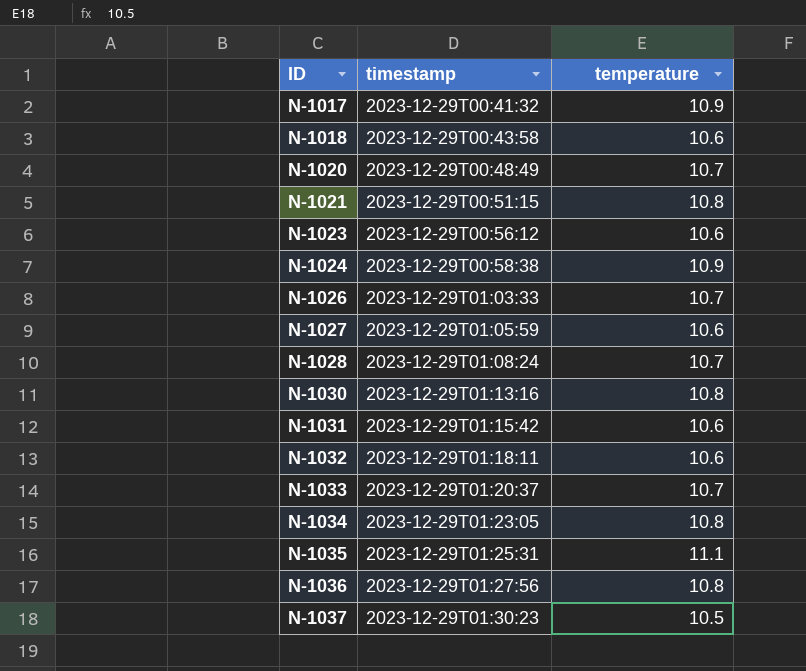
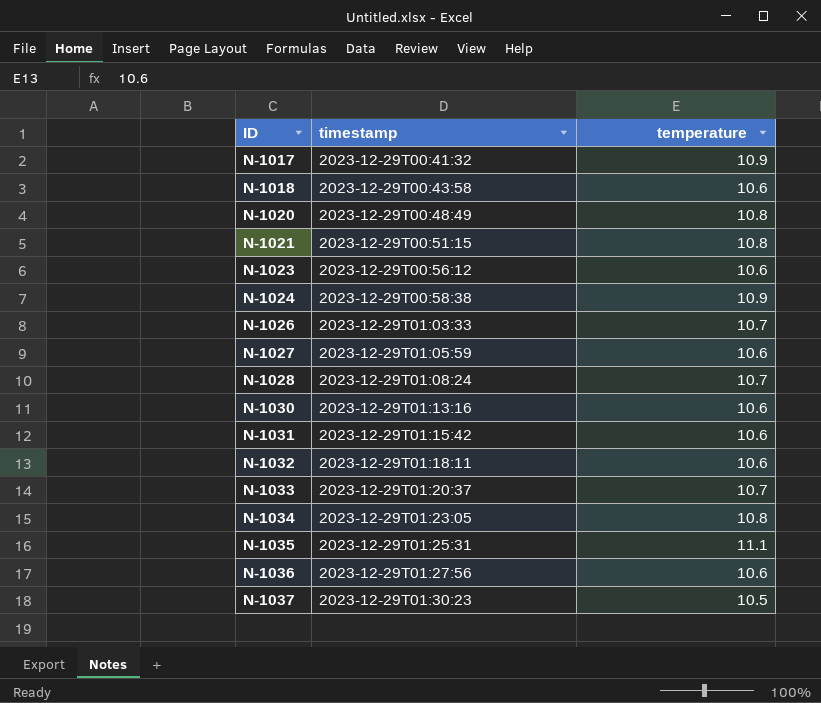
N-1020 | temperature: 10.7 -> 10.8
N-1030 | temperature: 10.8 -> 10.6
N-1036 | temperature: 10.8 -> 10.6

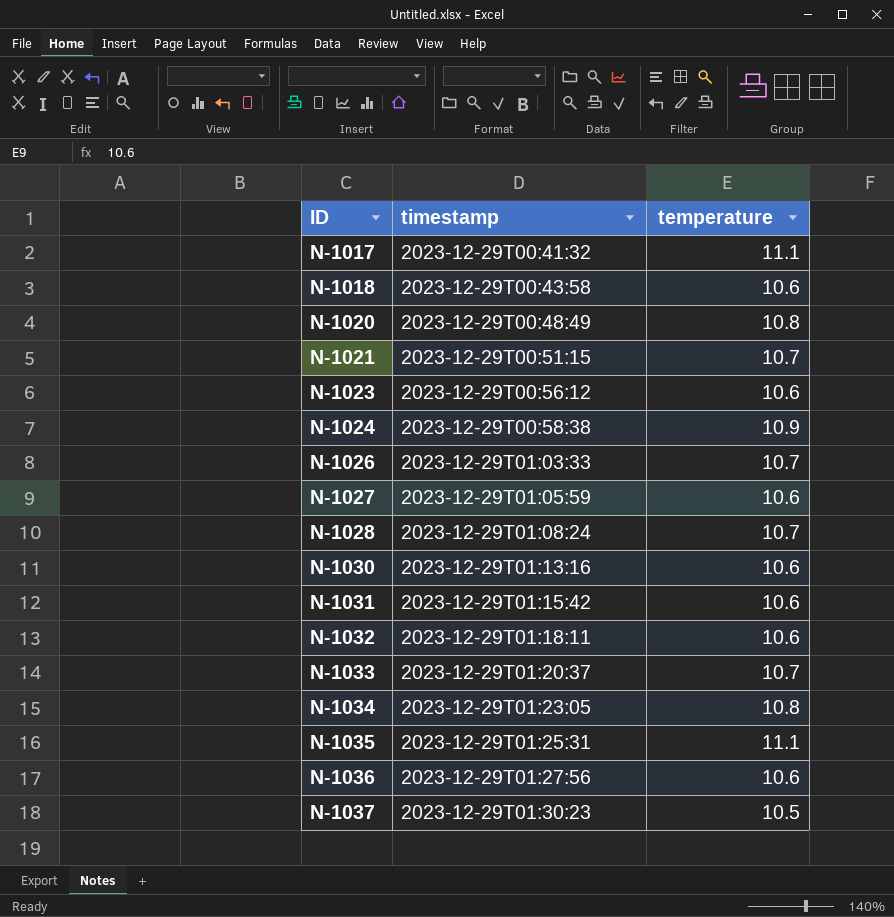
N-1017 | temperature: 10.9 -> 11.1
N-1021 | temperature: 10.8 -> 10.7

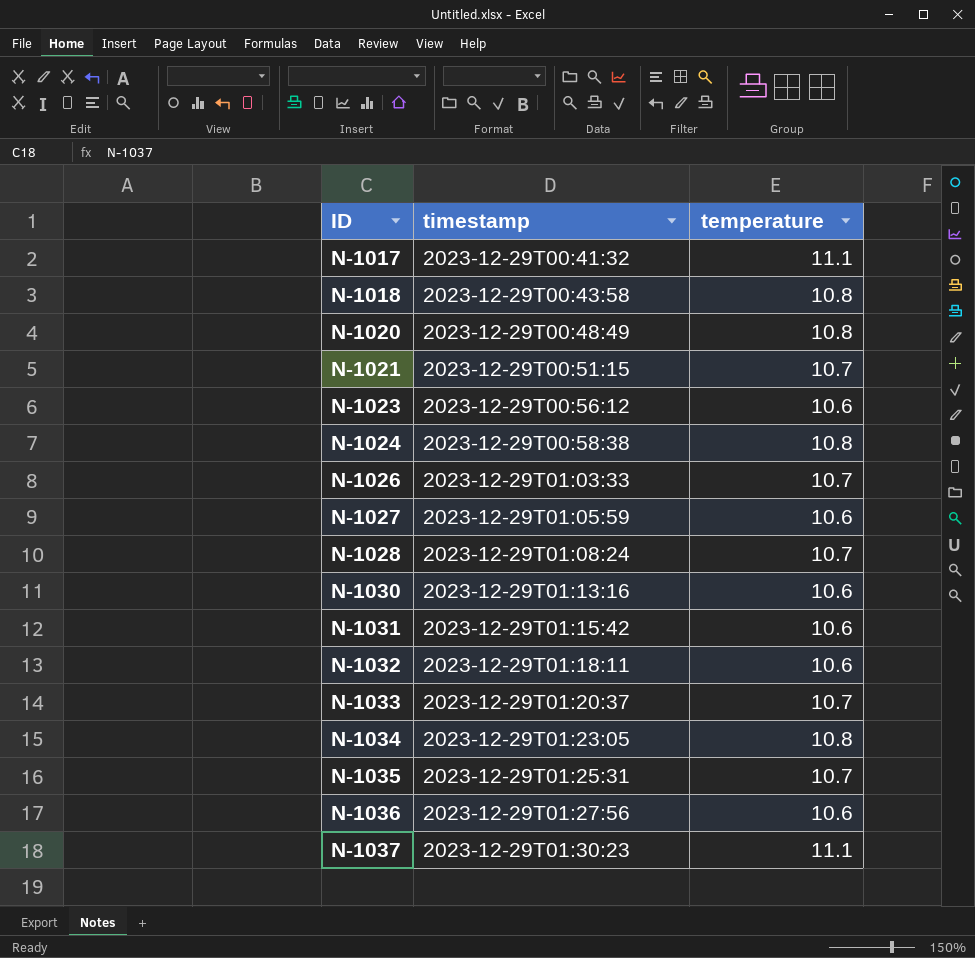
N-1018 | temperature: 10.6 -> 10.8
N-1024 | temperature: 10.9 -> 10.8
N-1035 | temperature: 11.1 -> 10.7
N-1037 | temperature: 10.5 -> 11.1

